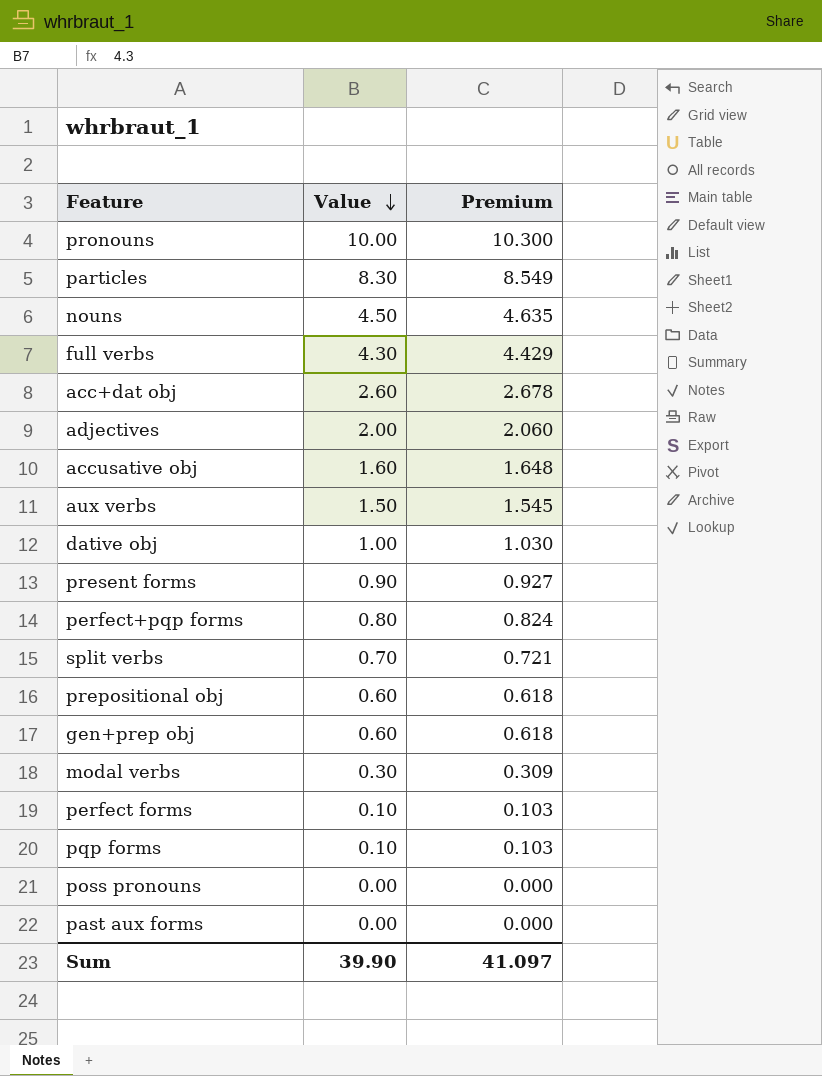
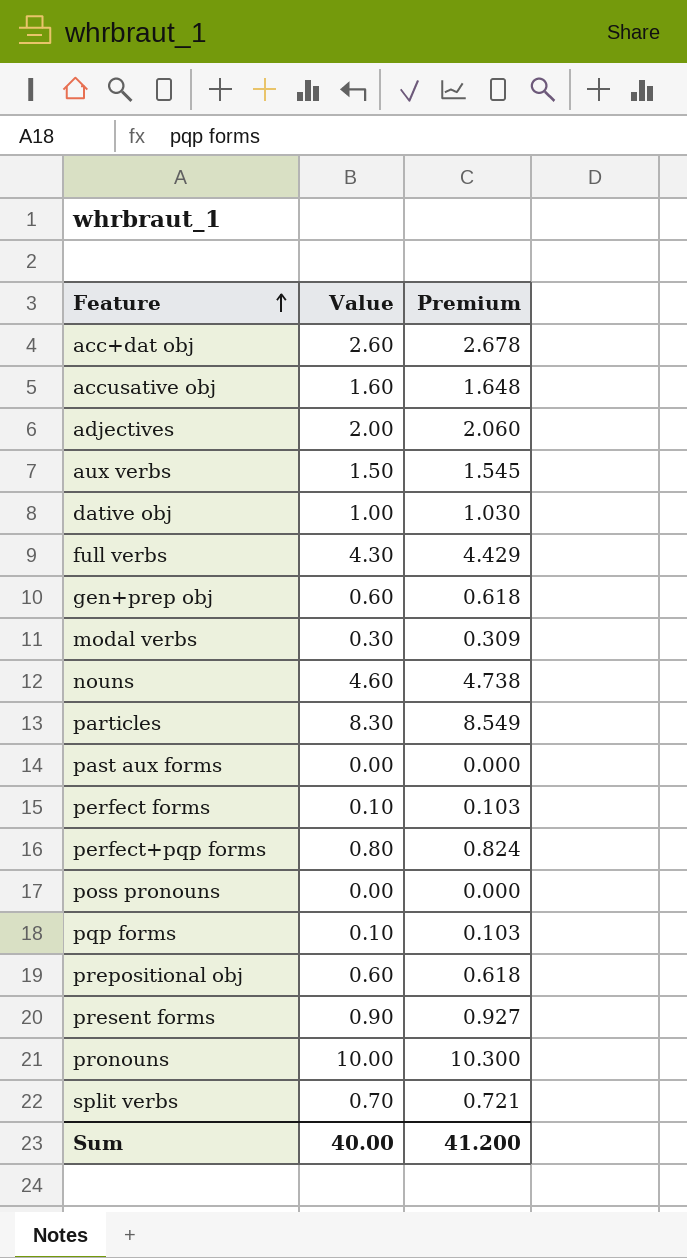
row order: Value descending -> Feature ascending
nouns | Value: 4.50 -> 4.60
nouns | Premium: 4.635 -> 4.738
Sum | Value: 39.90 -> 40.00
Sum | Premium: 41.097 -> 41.200

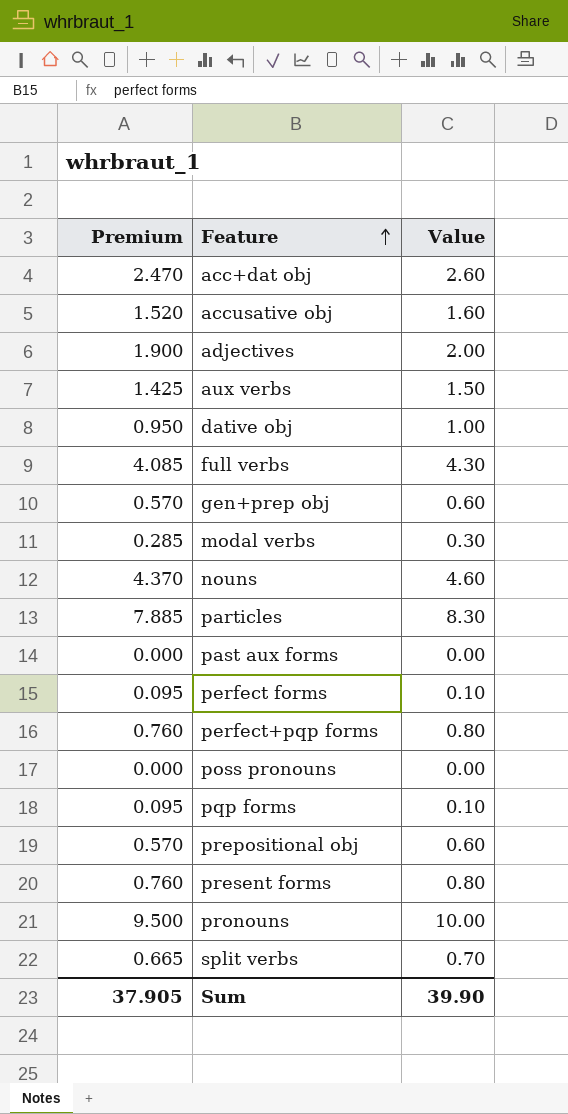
column Premium | formula: [Value] * 1.03 -> [Value] * 0.95
column Premium | position: 3 -> 1
present forms | Value: 0.90 -> 0.80
Sum | Premium: 41.200 -> 37.905
Sum | Value: 40.00 -> 39.90

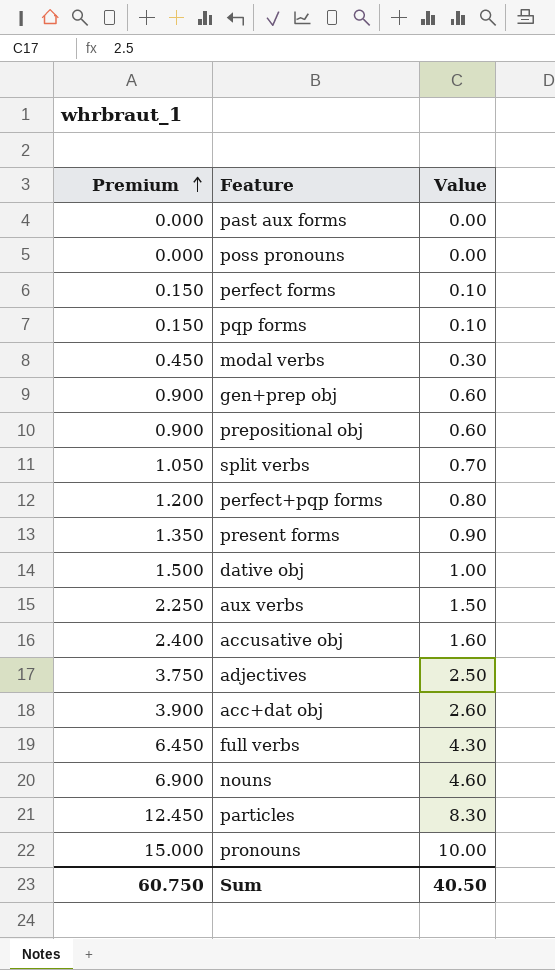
row order: Feature ascending -> Premium ascending
column Premium | formula: [Value] * 0.95 -> [Value] * 1.5
present forms | Value: 0.80 -> 0.90
adjectives | Value: 2.00 -> 2.50
Sum | Premium: 37.905 -> 60.750
Sum | Value: 39.90 -> 40.50

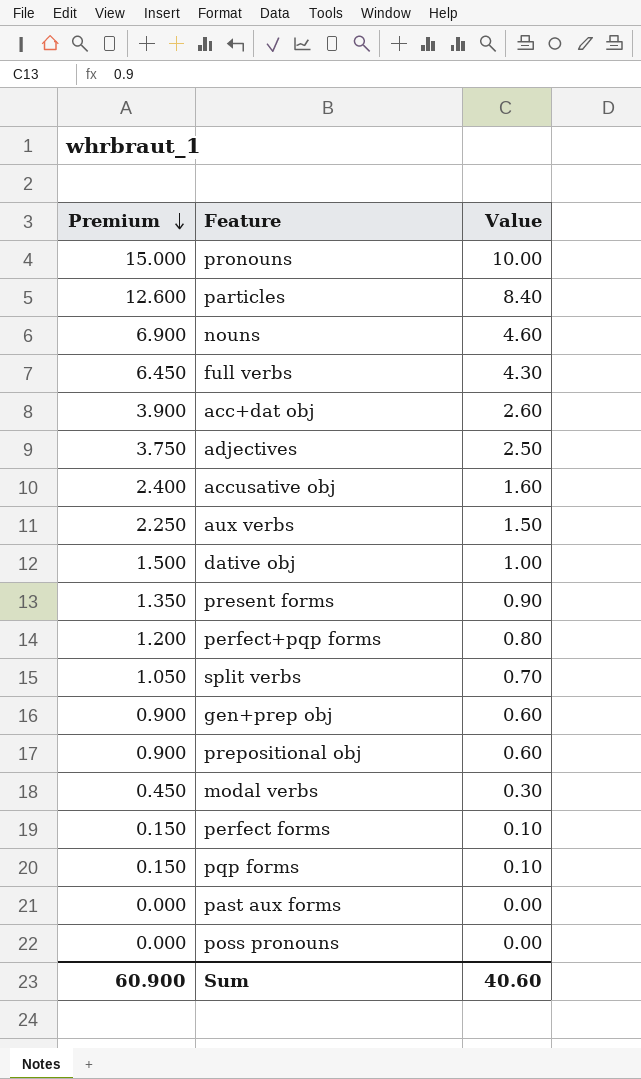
row order: Premium ascending -> Premium descending
particles | Premium: 12.450 -> 12.600
particles | Value: 8.30 -> 8.40
Sum | Premium: 60.750 -> 60.900
Sum | Value: 40.50 -> 40.60

